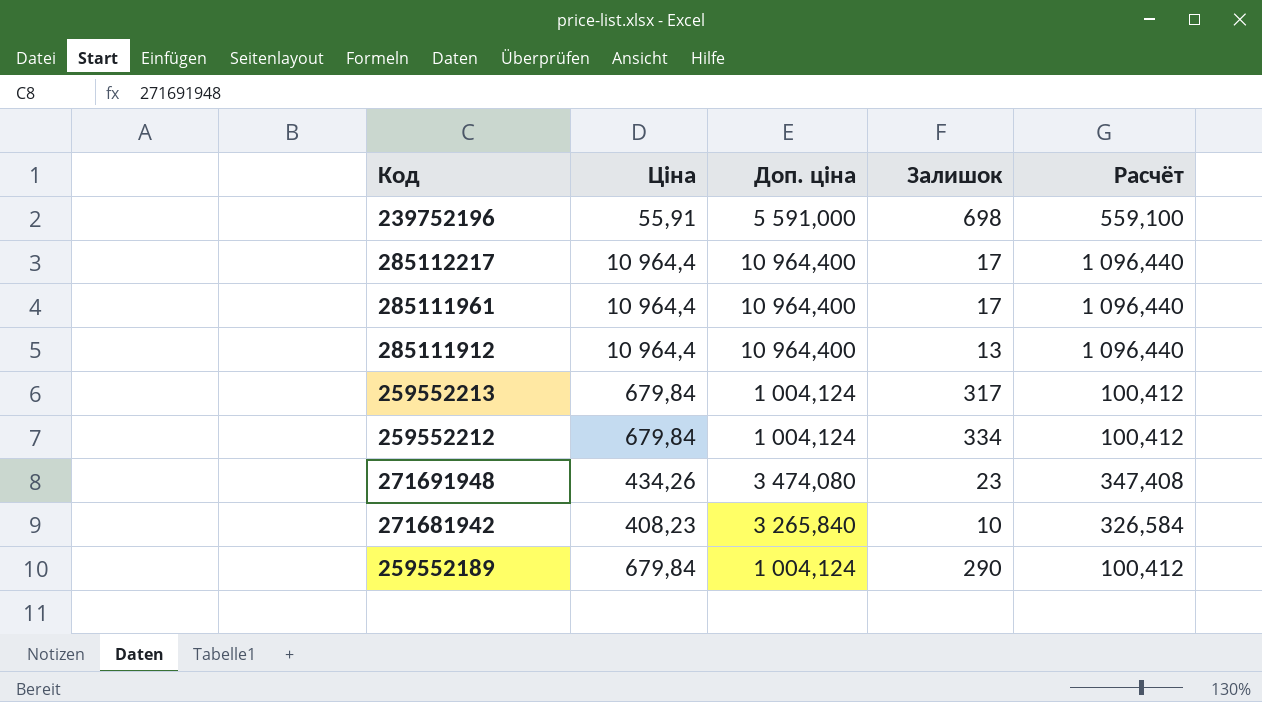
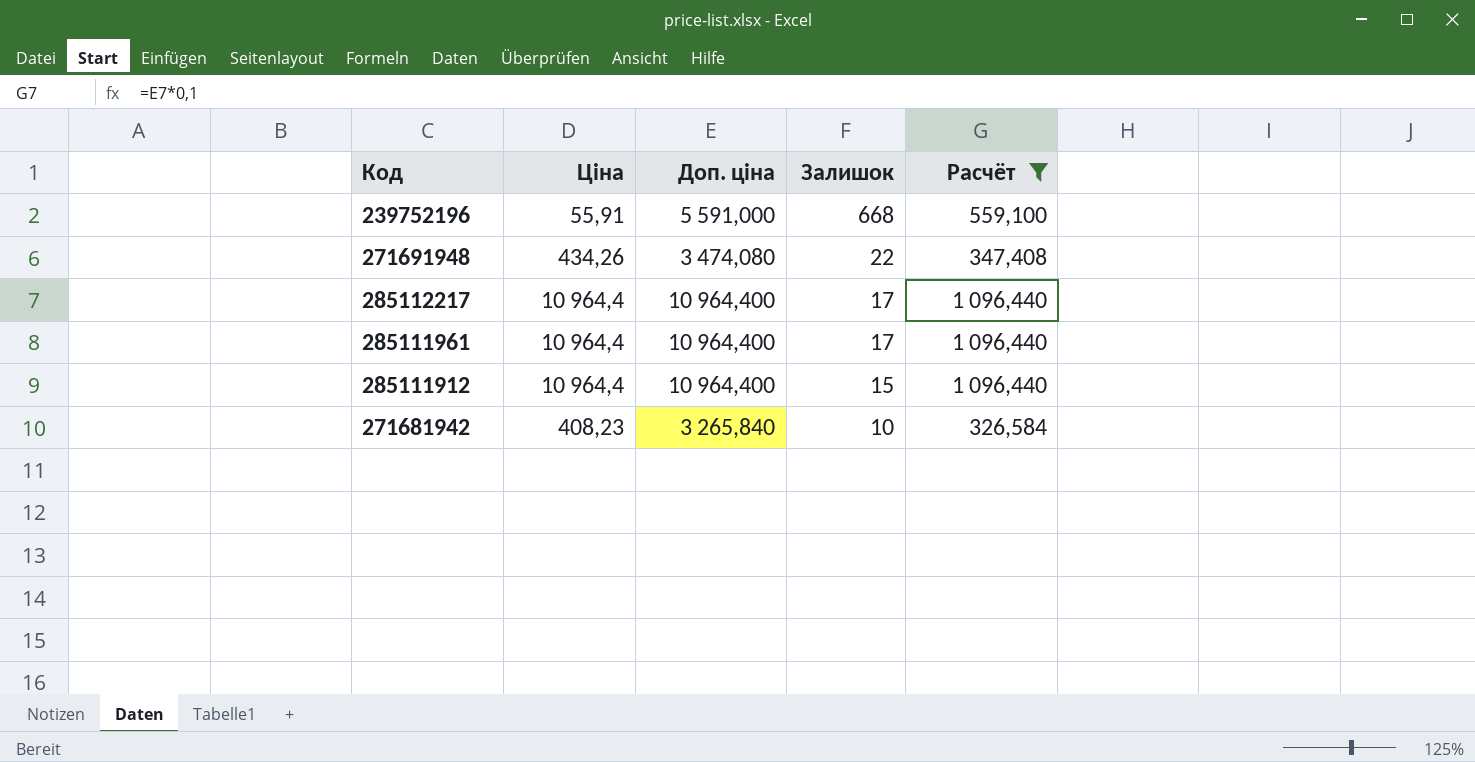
filter: none -> Расчёт != 100,412
row order: none -> Залишок descending
239752196 | Залишок: 698 -> 668
271691948 | Залишок: 23 -> 22
285111912 | Залишок: 13 -> 15

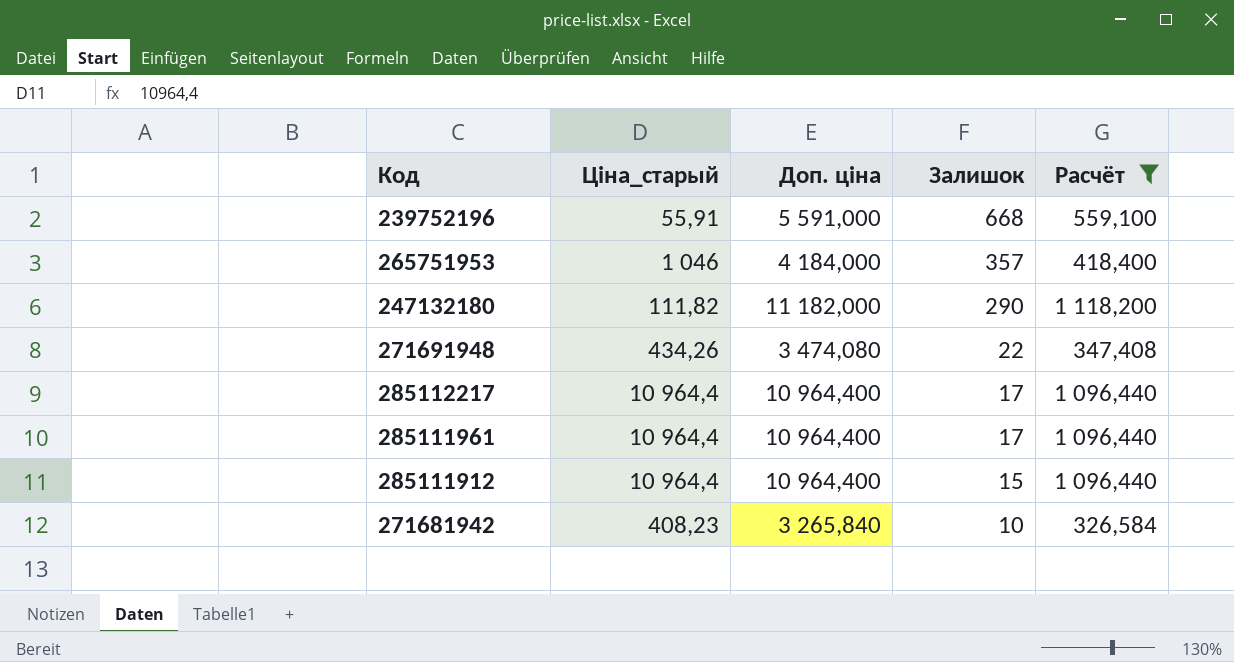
column name: Ціна -> Ціна_старый
row 265751953: none -> 1 046 | 4 184,000 | 357 | 418,400
row 247132180: none -> 111,82 | 11 182,000 | 290 | 1 118,200

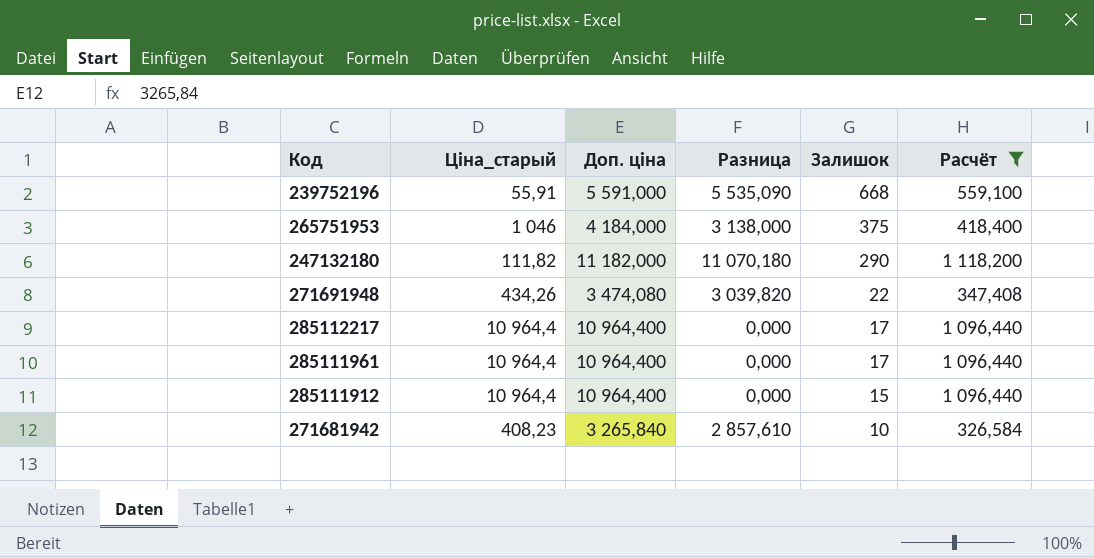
column Разница | formula: none -> [Доп. ціна] - [Ціна_старый]
265751953 | Залишок: 357 -> 375

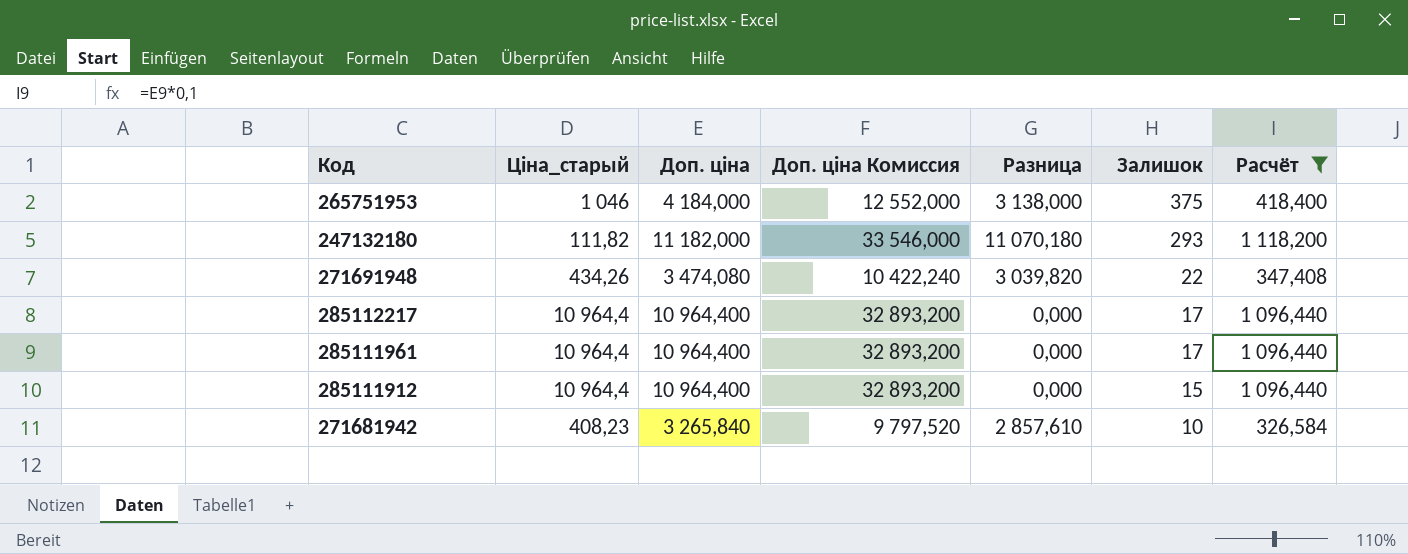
column Доп. ціна Комиссия | formula: none -> [Доп. ціна] * 3
row 239752196: 55,91 | 5 591,000 | 5 535,090 | 668 | 559,100 -> none
247132180 | Залишок: 290 -> 293

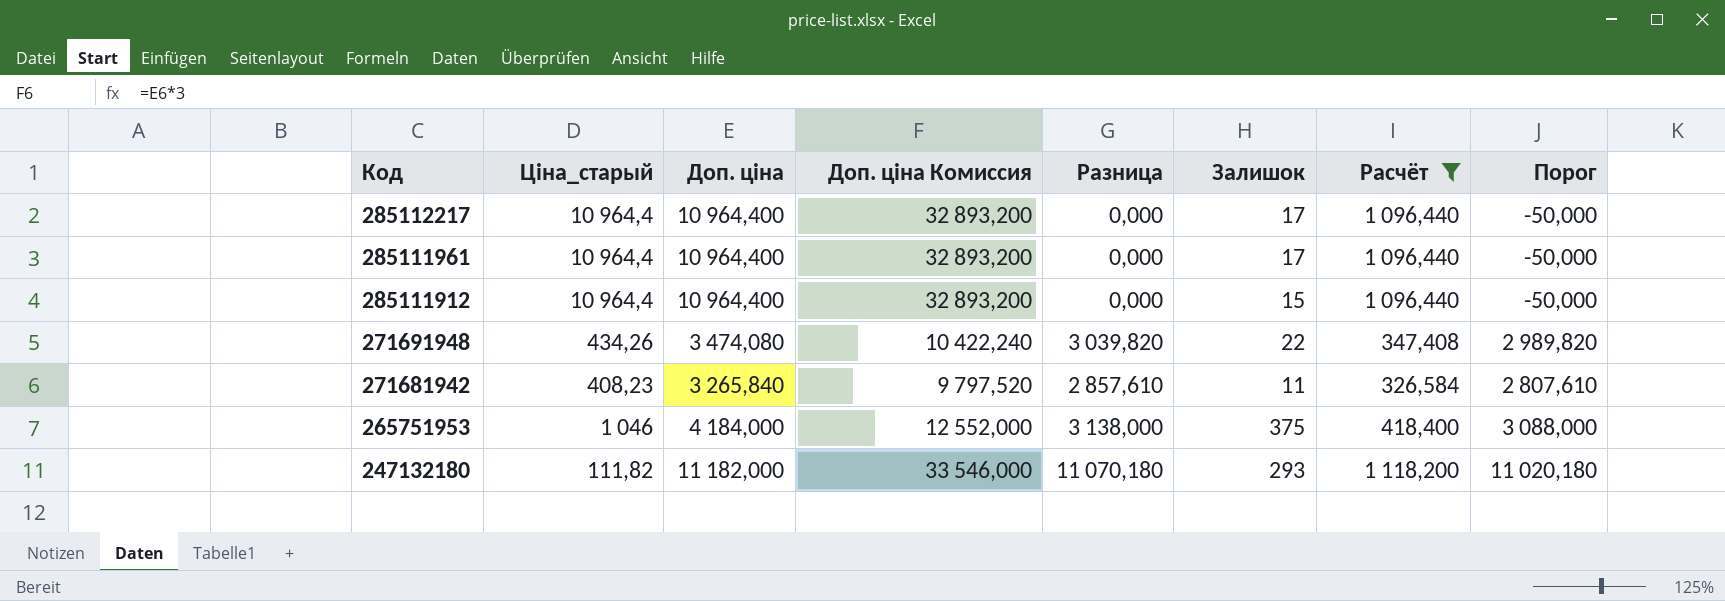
row order: Залишок descending -> Код descending
column Порог | formula: none -> [Разница] - 50
271681942 | Залишок: 10 -> 11

